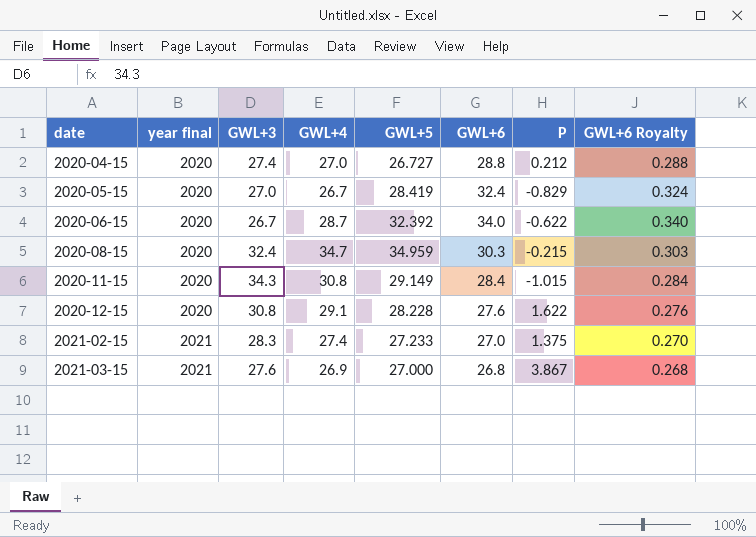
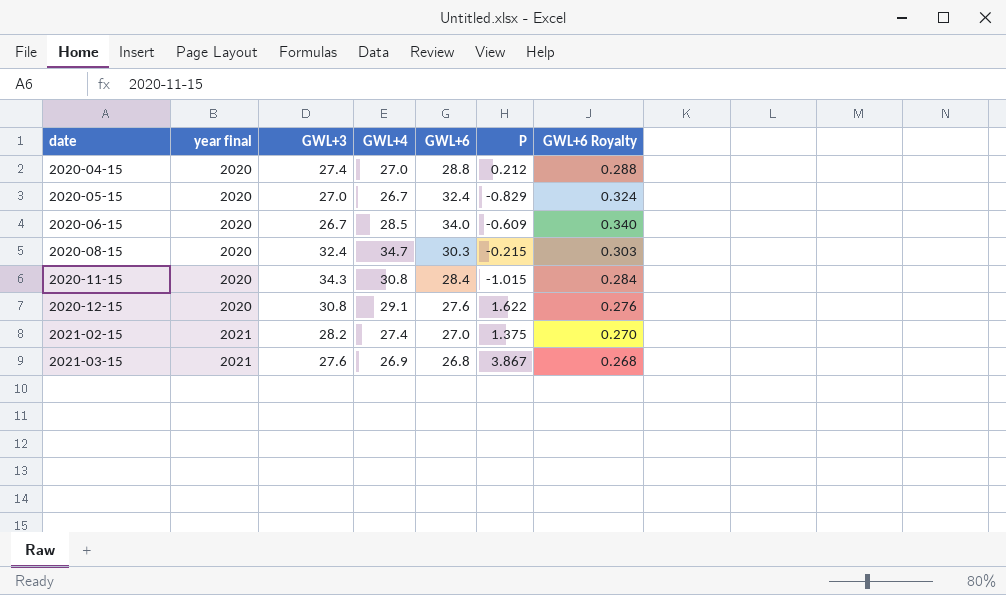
column GWL+5 | position: 5 -> none
2020-06-15 | GWL+4: 28.7 -> 28.5
2020-06-15 | P: -0.622 -> -0.609
2021-02-15 | GWL+3: 28.3 -> 28.2

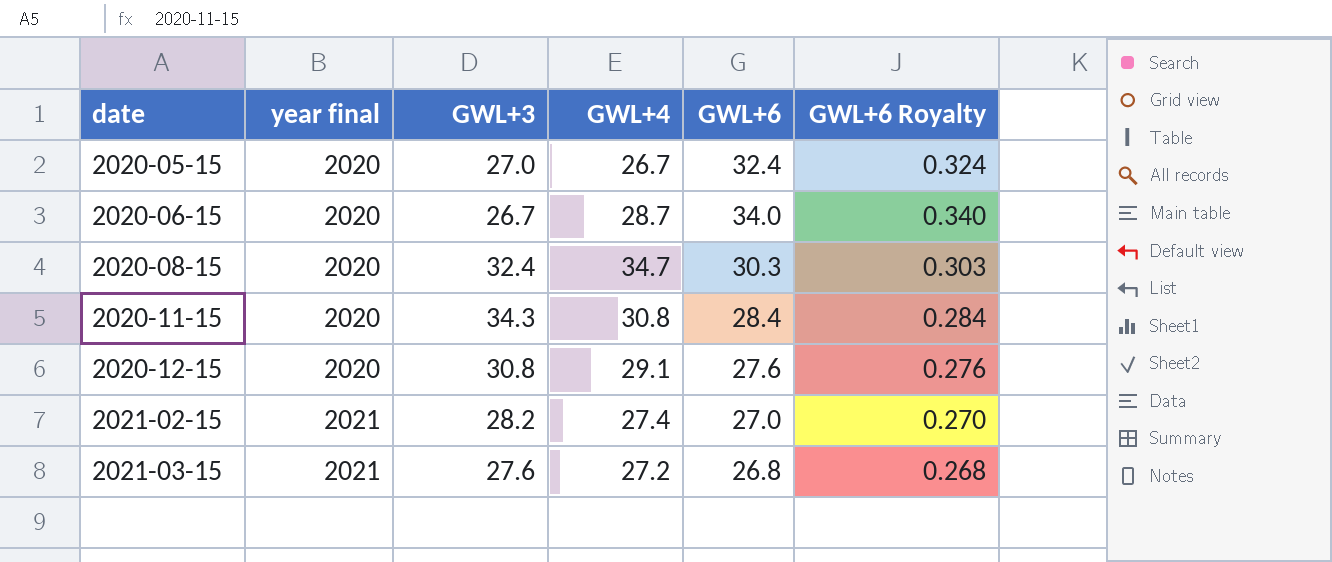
column P | position: 6 -> none
row 2020-04-15: 2020 | 27.4 | 27.0 | 28.8 | 0.212 | 0.288 -> none
2020-06-15 | GWL+4: 28.5 -> 28.7
2021-03-15 | GWL+4: 26.9 -> 27.2

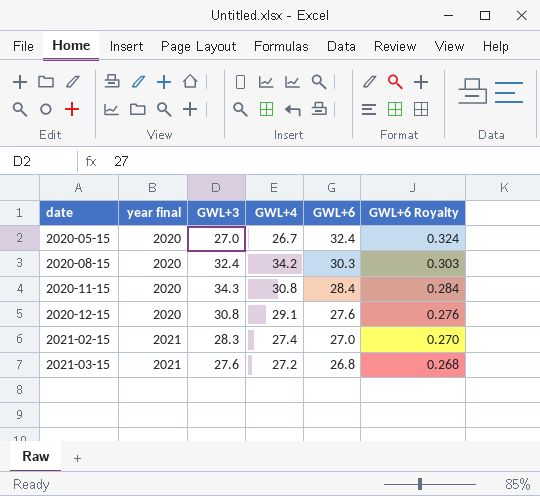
row 2020-06-15: 2020 | 26.7 | 28.7 | 34.0 | 0.340 -> none
2020-08-15 | GWL+4: 34.7 -> 34.2
2021-02-15 | GWL+3: 28.2 -> 28.3

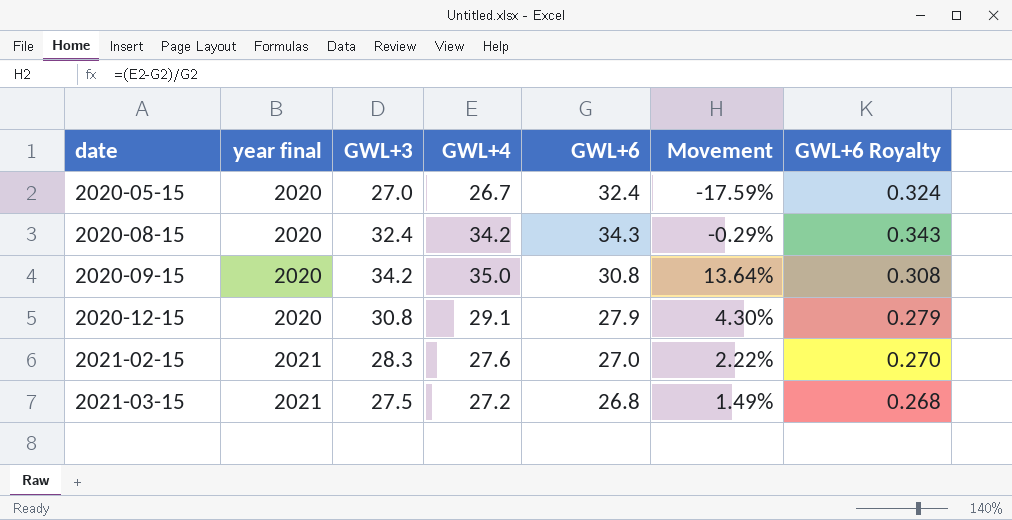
column Movement | formula: none -> ([GWL+4] - [GWL+6]) / [GWL+6]
row 2020-11-15: 2020 | 34.3 | 30.8 | 28.4 | 0.284 -> none
2020-08-15 | GWL+6: 30.3 -> 34.3
2020-08-15 | GWL+6 Royalty: 0.303 -> 0.343
row 2020-09-15: none -> 2020 | 34.2 | 35.0 | 30.8 | 13.64% | 0.308
2020-12-15 | GWL+6: 27.6 -> 27.9
2020-12-15 | GWL+6 Royalty: 0.276 -> 0.279
2021-02-15 | GWL+4: 27.4 -> 27.6
2021-03-15 | GWL+3: 27.6 -> 27.5

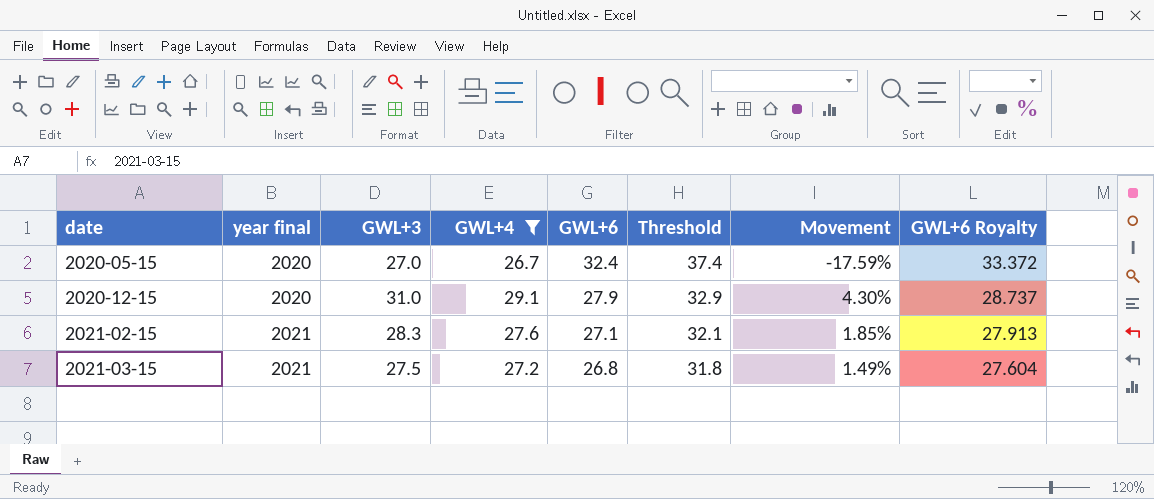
filter: none -> GWL+4 <= 29.1
column Threshold | formula: none -> [GWL+6] + 5
column GWL+6 Royalty | formula: [GWL+6] * 0.01 -> [GWL+6] * 1.03
2020-12-15 | GWL+3: 30.8 -> 31.0
2021-02-15 | GWL+6: 27.0 -> 27.1
2021-02-15 | Movement: 2.22% -> 1.85%

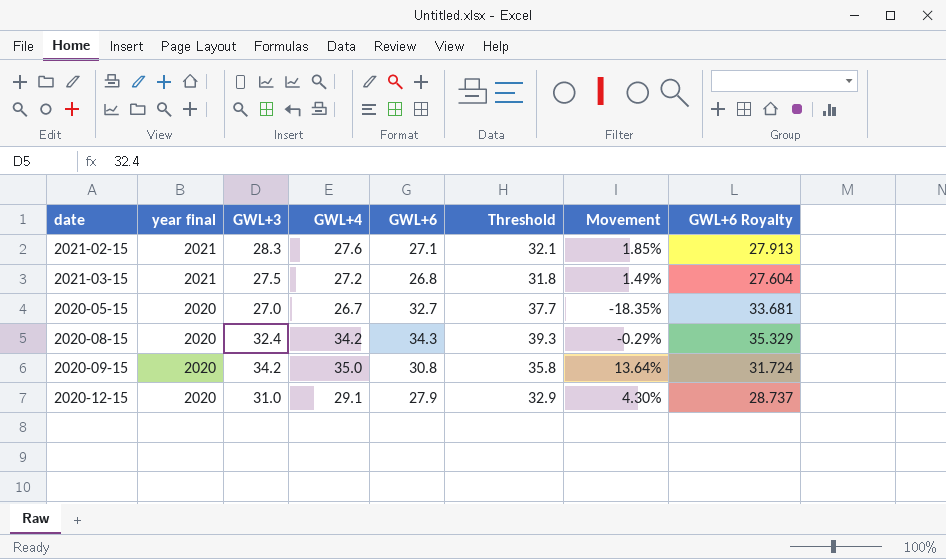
filter: GWL+4 <= 29.1 -> none
row order: date ascending -> year final descending
2020-05-15 | GWL+6: 32.4 -> 32.7
2020-05-15 | Threshold: 37.4 -> 37.7
2020-05-15 | Movement: -17.59% -> -18.35%
2020-05-15 | GWL+6 Royalty: 33.372 -> 33.681

